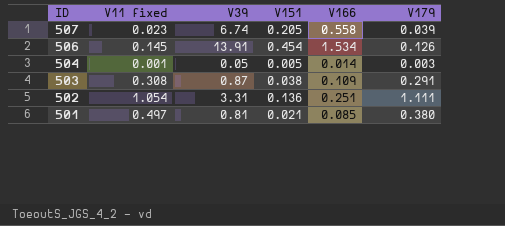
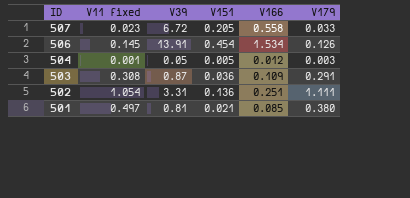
507 | V39: 6.74 -> 6.72
507 | V179: 0.039 -> 0.033
504 | V166: 0.014 -> 0.012
503 | V151: 0.038 -> 0.036

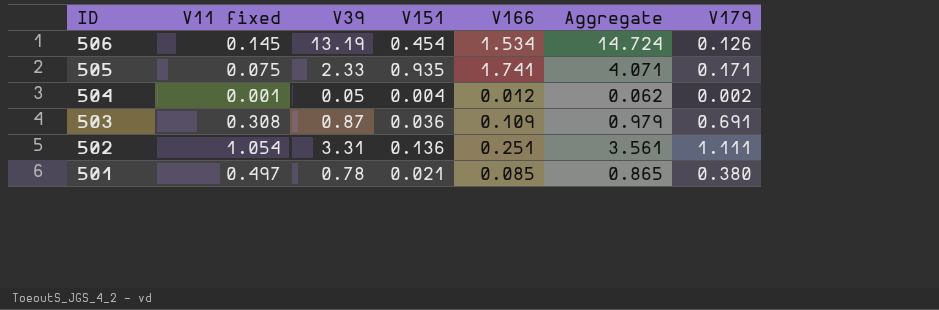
column Aggregate | formula: none -> [V39] + [V166]
row 507: 0.023 | 6.72 | 0.205 | 0.558 | 0.033 -> none
506 | V39: 13.91 -> 13.19
row 505: none -> 0.075 | 2.33 | 0.935 | 1.741 | 4.071 | 0.171
504 | V151: 0.005 -> 0.004
504 | V179: 0.003 -> 0.002
503 | V179: 0.291 -> 0.691
501 | V39: 0.81 -> 0.78

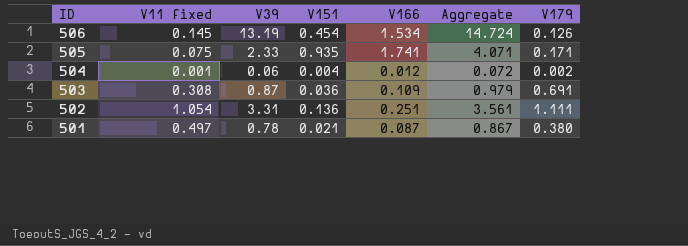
504 | V39: 0.05 -> 0.06
504 | Aggregate: 0.062 -> 0.072
501 | V166: 0.085 -> 0.087
501 | Aggregate: 0.865 -> 0.867

